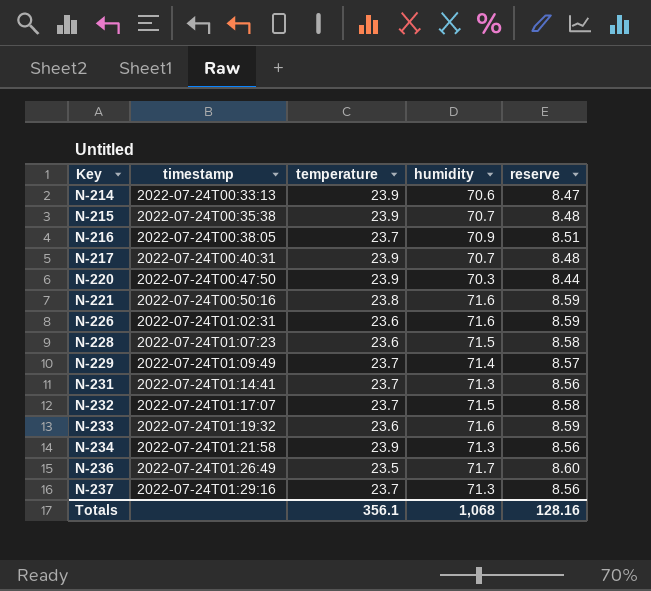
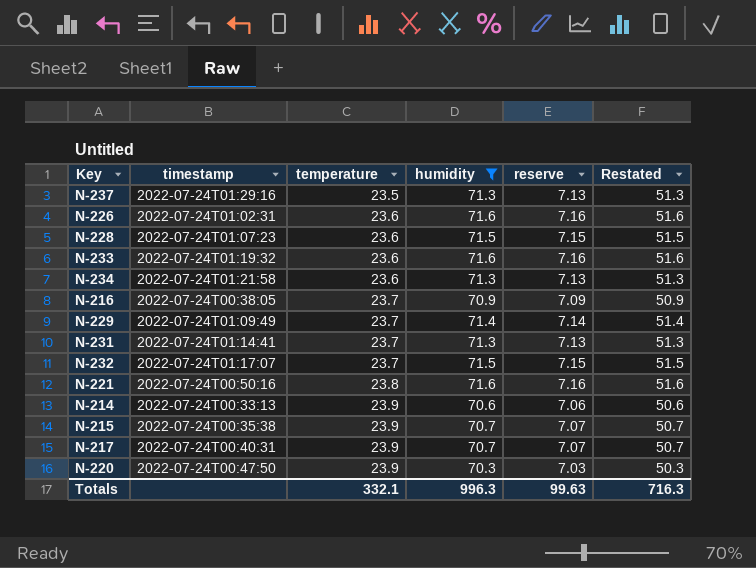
filter: none -> humidity != 71.7
row order: Key ascending -> temperature ascending
column reserve | formula: [humidity] * 0.12 -> [humidity] * 0.1
column Restated | formula: none -> [humidity] - 20
N-237 | temperature: 23.7 -> 23.5
N-234 | temperature: 23.9 -> 23.6
Totals | temperature: 356.1 -> 332.1
Totals | humidity: 1,068 -> 996.3
Totals | reserve: 128.16 -> 99.63

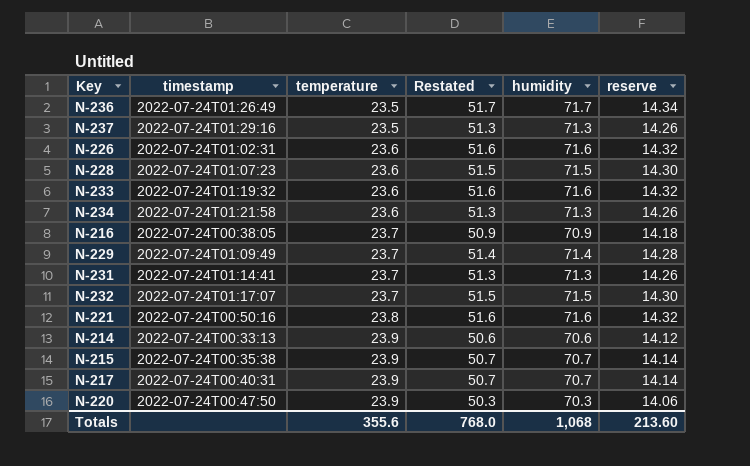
filter: humidity != 71.7 -> none
column Restated | position: 6 -> 4
column reserve | formula: [humidity] * 0.1 -> [humidity] * 0.2
Totals | temperature: 332.1 -> 355.6
Totals | Restated: 716.3 -> 768.0
Totals | humidity: 996.3 -> 1,068
Totals | reserve: 99.63 -> 213.60

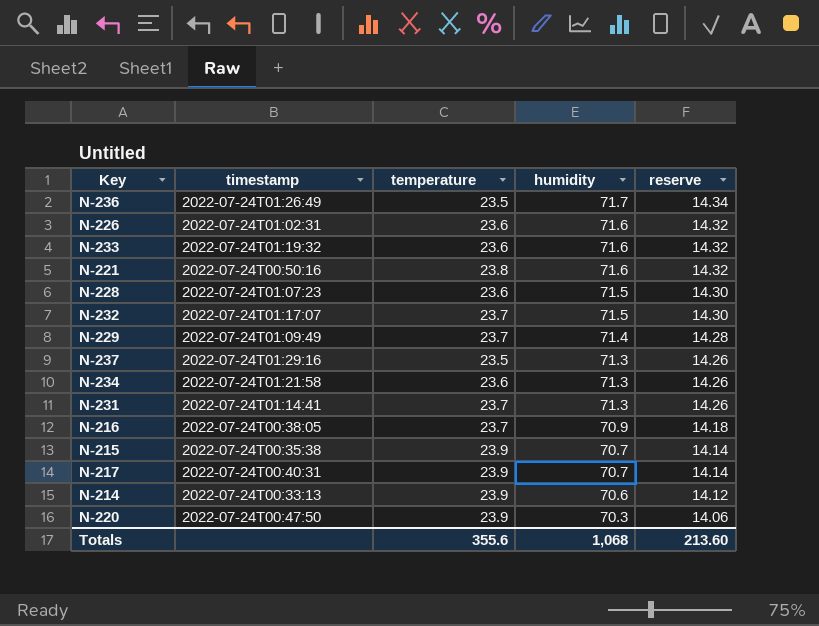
row order: temperature ascending -> humidity descending
column Restated | formula: [humidity] - 20 -> none

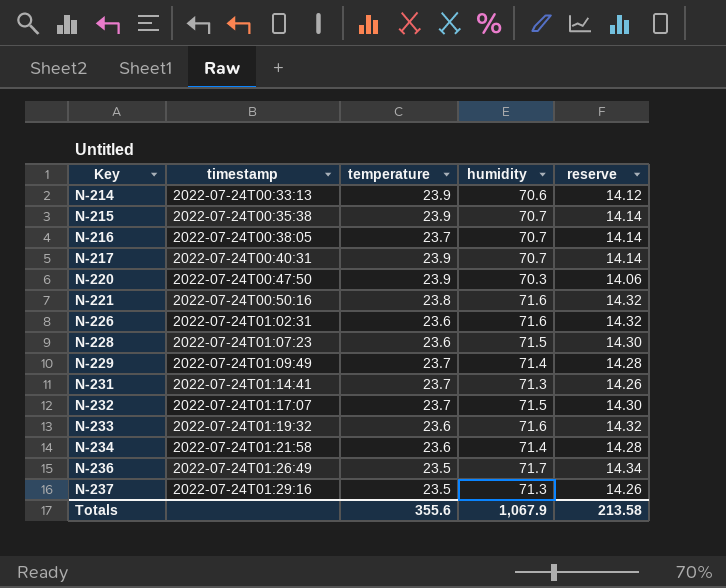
row order: humidity descending -> Key ascending
N-216 | humidity: 70.9 -> 70.7
N-216 | reserve: 14.18 -> 14.14
N-234 | humidity: 71.3 -> 71.4
N-234 | reserve: 14.26 -> 14.28
Totals | humidity: 1,068 -> 1,067.9
Totals | reserve: 213.60 -> 213.58

